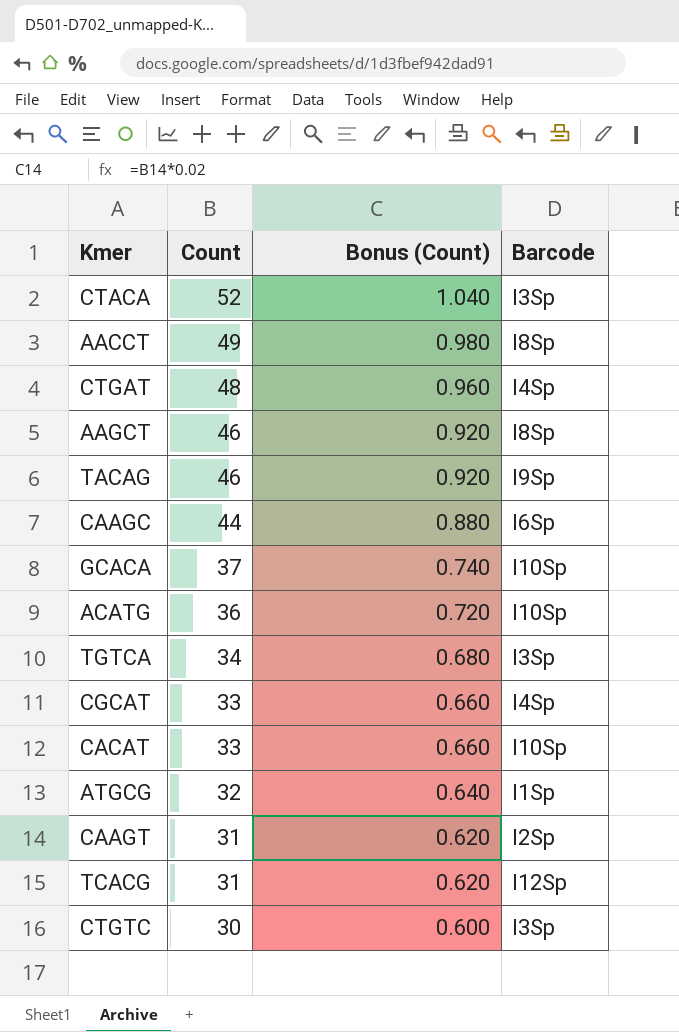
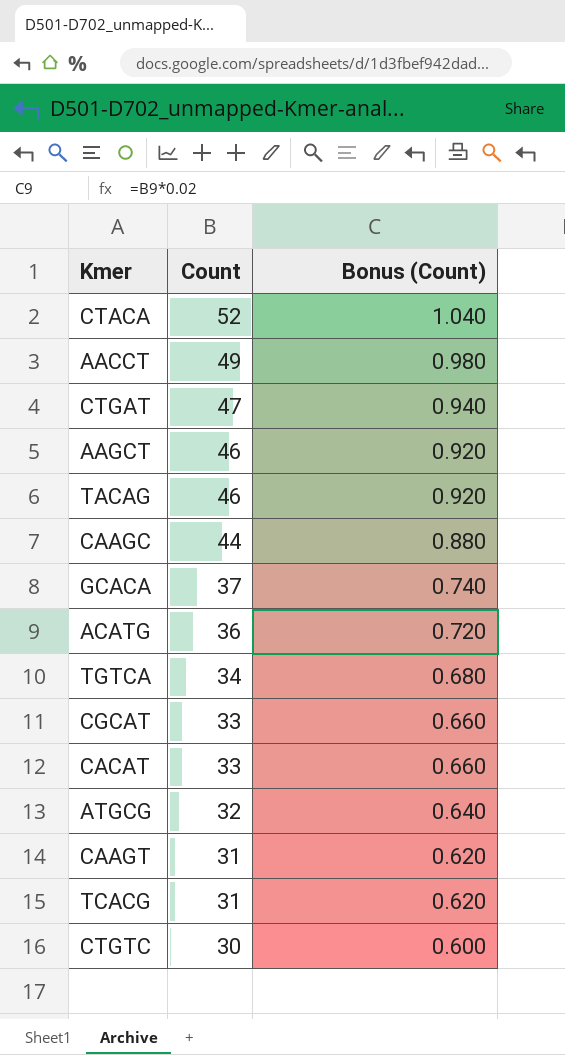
column Barcode | position: 4 -> none
CTGAT | Count: 48 -> 47
CTGAT | Bonus (Count): 0.960 -> 0.940

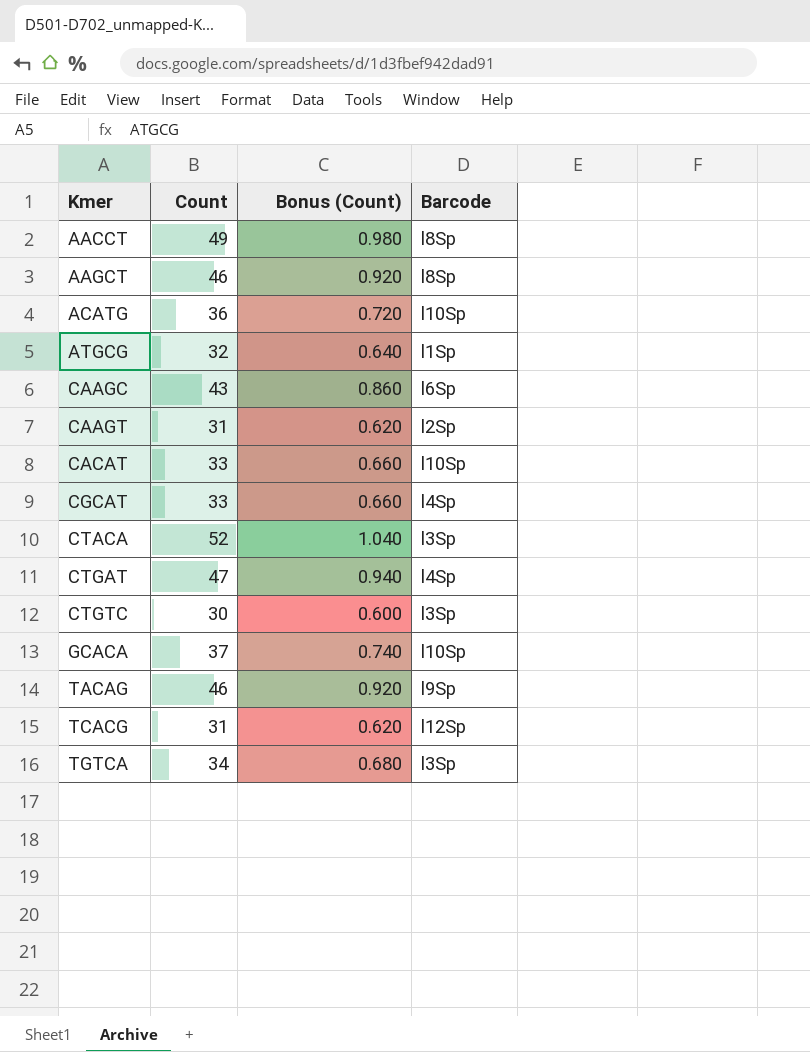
row order: Count descending -> Kmer ascending
column Barcode | position: none -> 4
CAAGC | Count: 44 -> 43
CAAGC | Bonus (Count): 0.880 -> 0.860

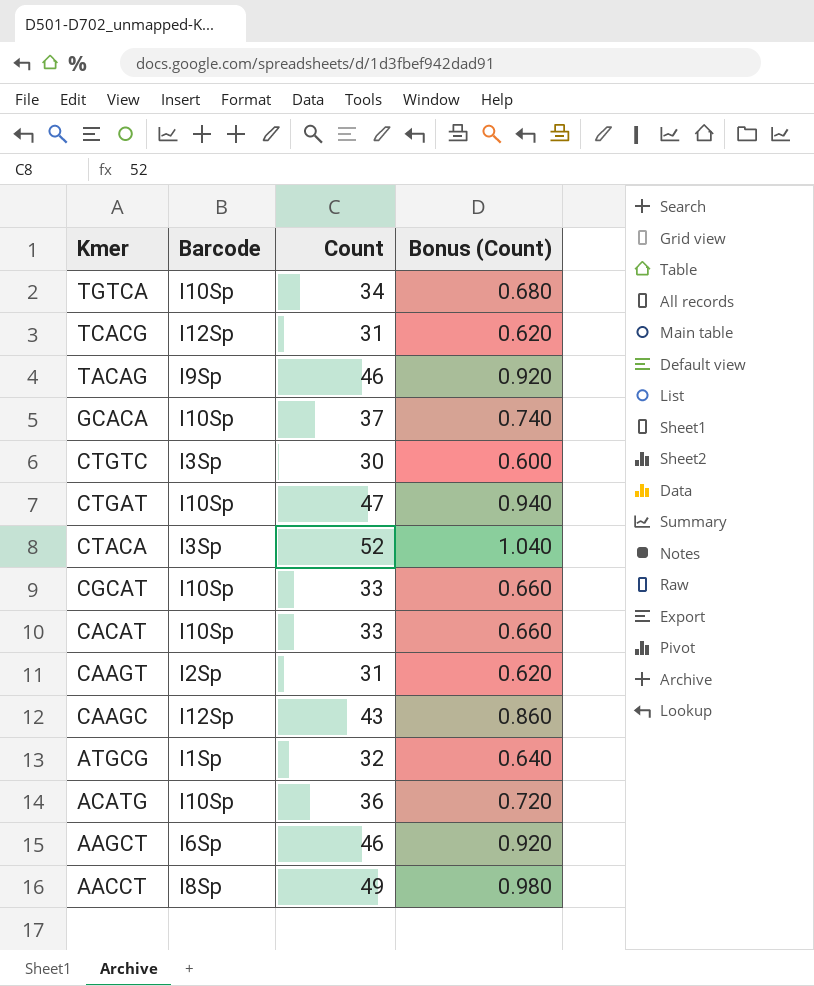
row order: Kmer ascending -> Kmer descending
column Barcode | position: 4 -> 2
TGTCA | Barcode: l3Sp -> l10Sp
CTGAT | Barcode: l4Sp -> l10Sp
CGCAT | Barcode: l4Sp -> l10Sp
CAAGC | Barcode: l6Sp -> l12Sp
AAGCT | Barcode: l8Sp -> l6Sp

